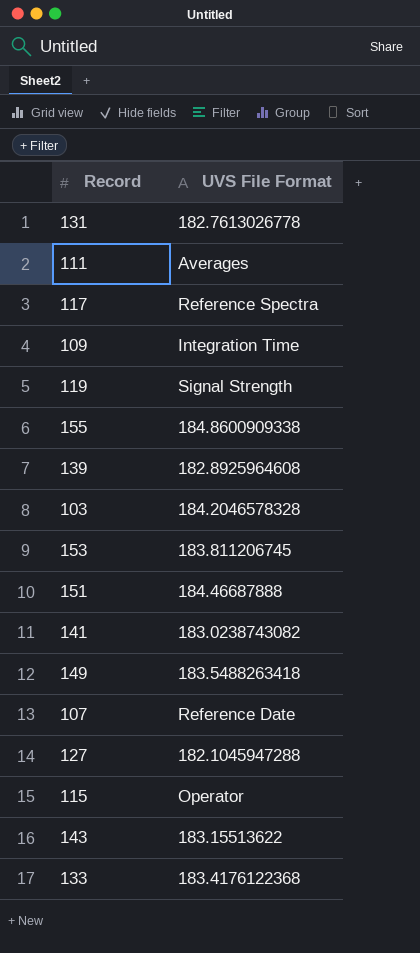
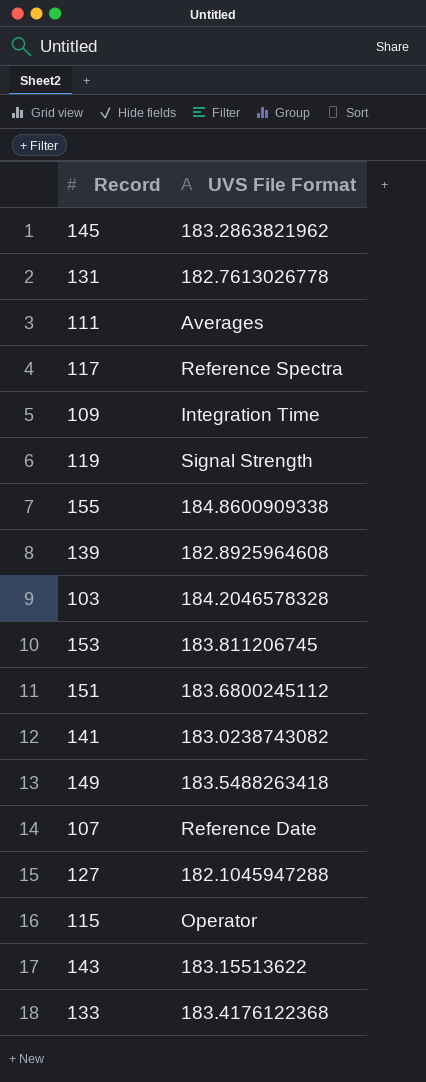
row 145: none -> 183.2863821962
151 | UVS File Format: 184.46687888 -> 183.6800245112

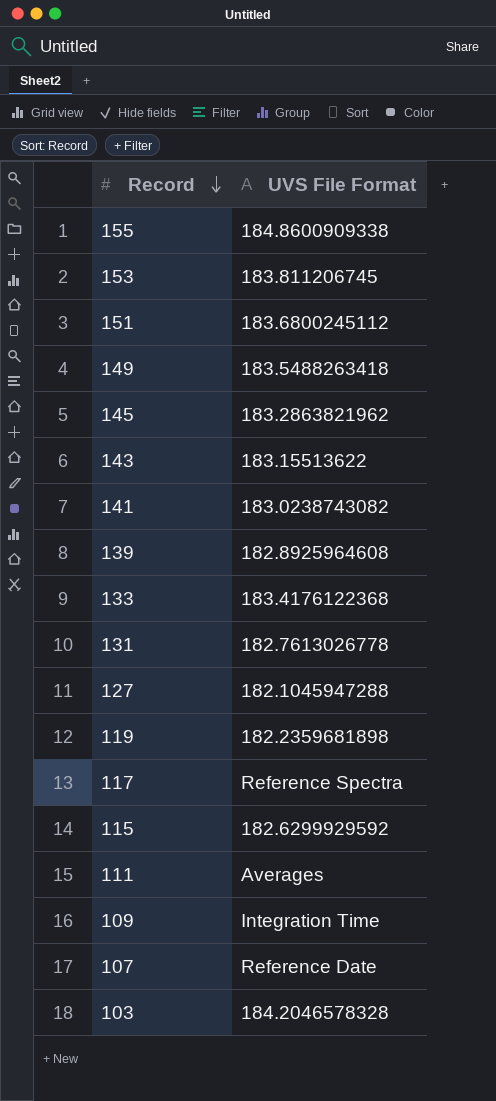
row order: none -> Record descending
119 | UVS File Format: Signal Strength -> 182.2359681898
115 | UVS File Format: Operator -> 182.6299929592

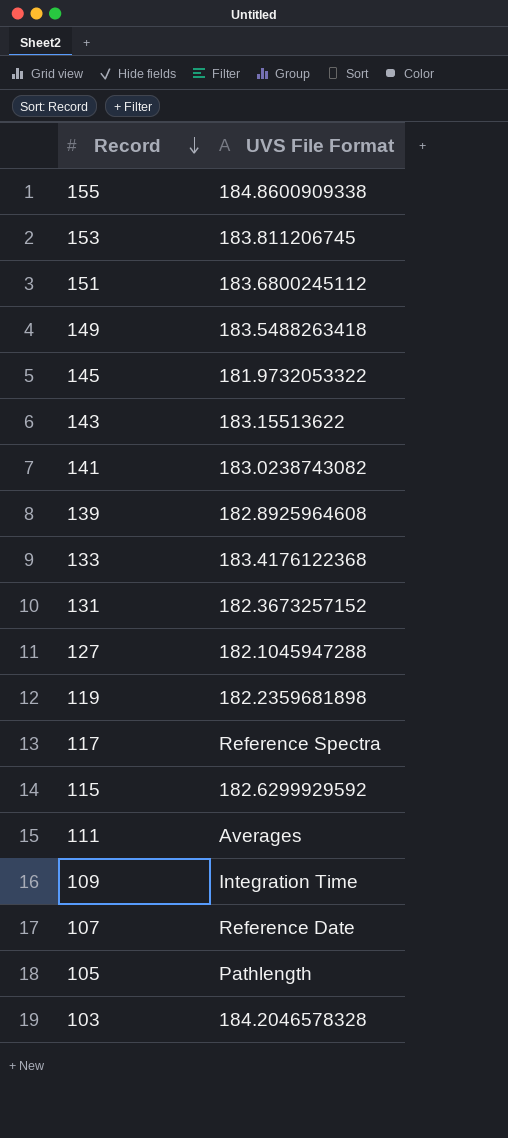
145 | UVS File Format: 183.2863821962 -> 181.9732053322
131 | UVS File Format: 182.7613026778 -> 182.3673257152
row 105: none -> Pathlength

